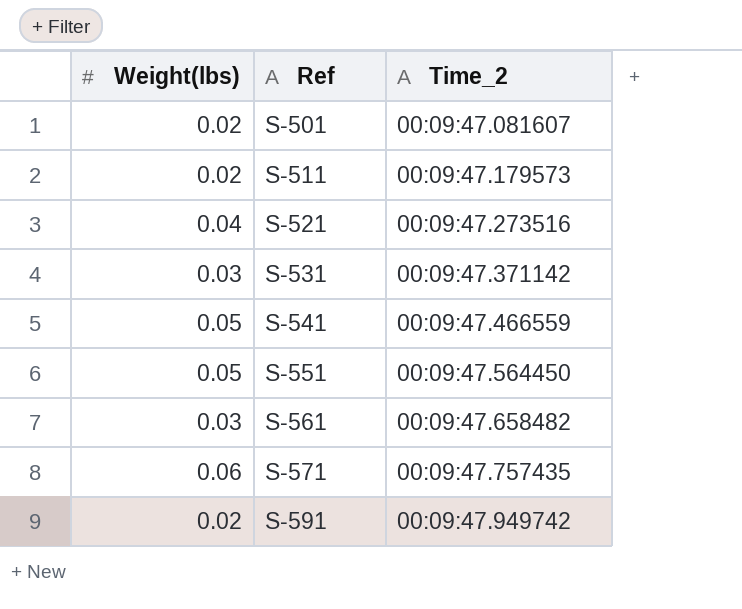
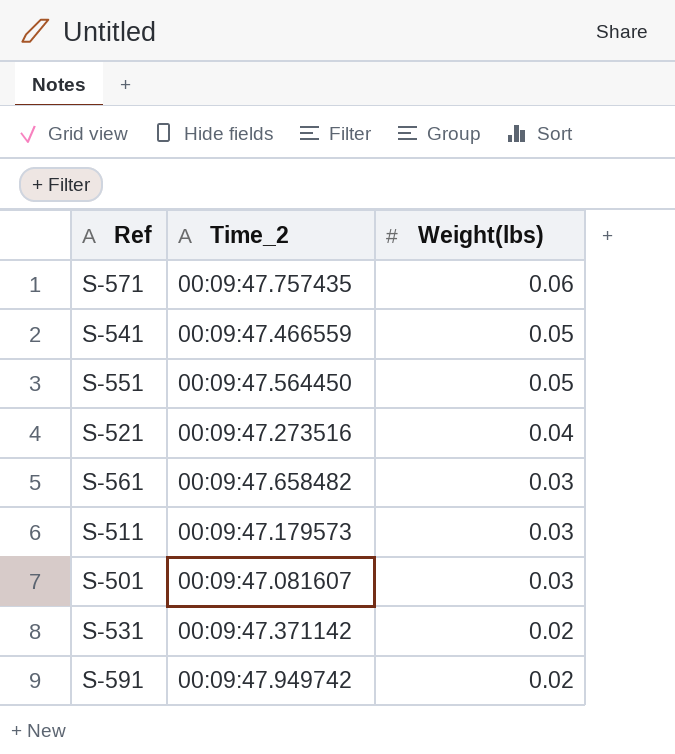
row order: Ref ascending -> Weight(lbs) descending
column Weight(lbs) | position: 1 -> 3
S-511 | Weight(lbs): 0.02 -> 0.03
S-501 | Weight(lbs): 0.02 -> 0.03
S-531 | Weight(lbs): 0.03 -> 0.02

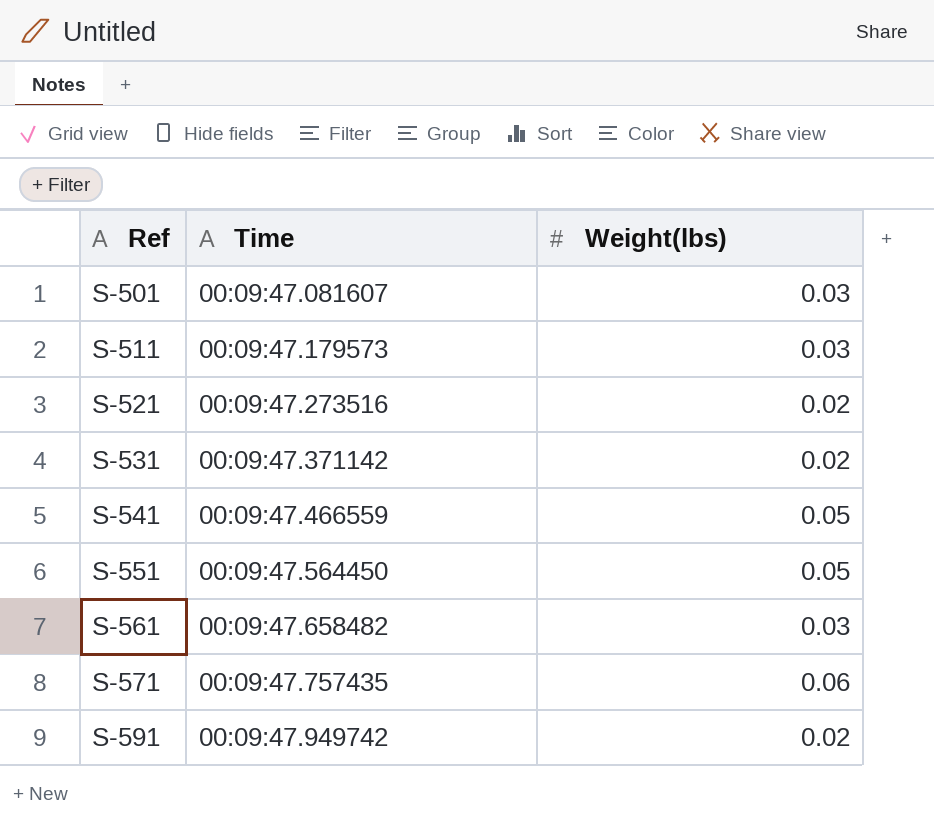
row order: Weight(lbs) descending -> Ref ascending
column name: Time_2 -> Time
S-521 | Weight(lbs): 0.04 -> 0.02

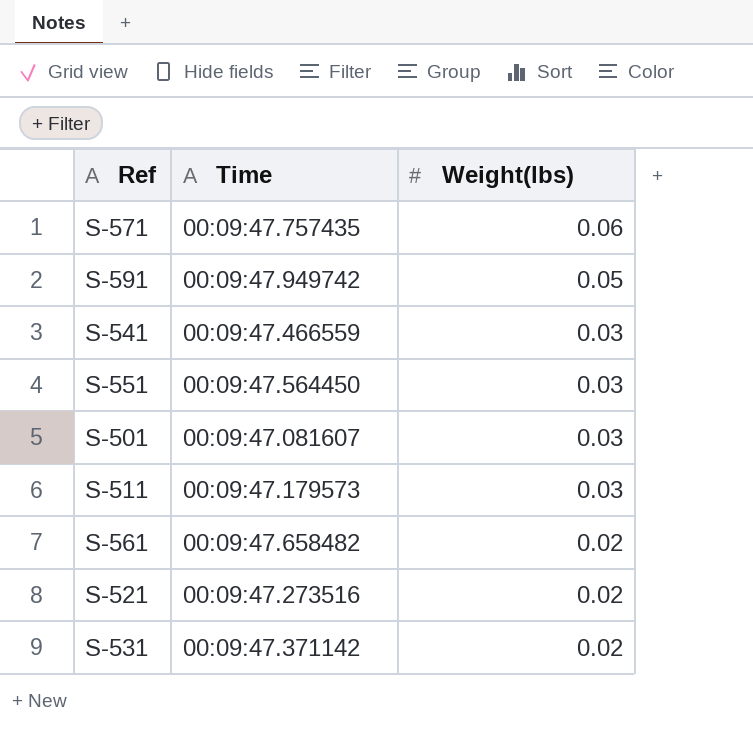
row order: Ref ascending -> Weight(lbs) descending
S-591 | Weight(lbs): 0.02 -> 0.05
S-541 | Weight(lbs): 0.05 -> 0.03
S-551 | Weight(lbs): 0.05 -> 0.03
S-561 | Weight(lbs): 0.03 -> 0.02

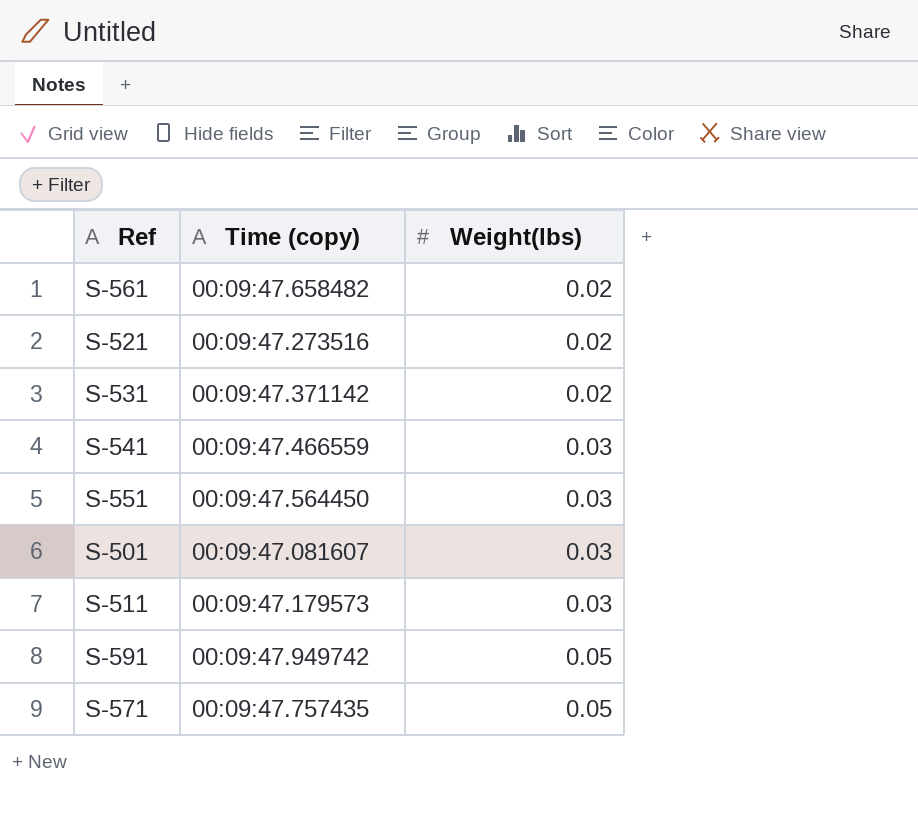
row order: Weight(lbs) descending -> Weight(lbs) ascending
column name: Time -> Time (copy)
S-571 | Weight(lbs): 0.06 -> 0.05

